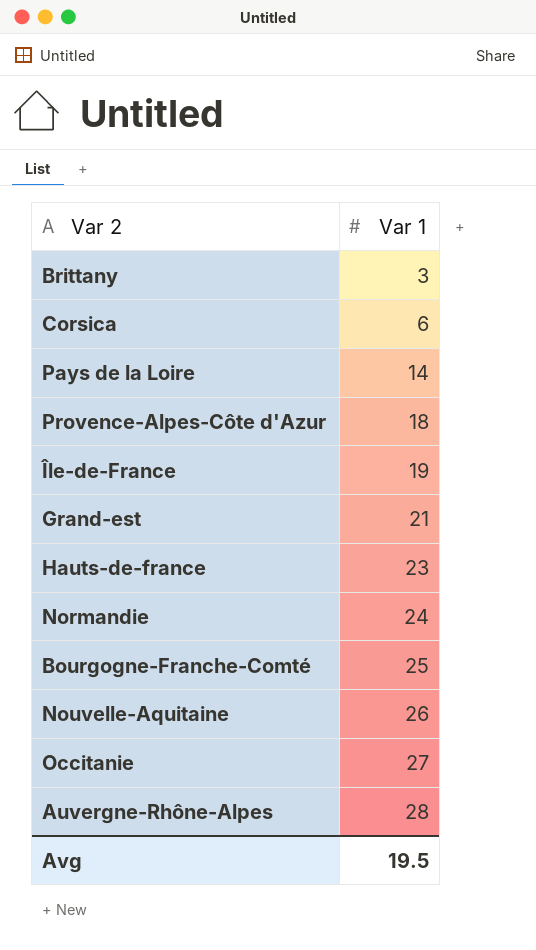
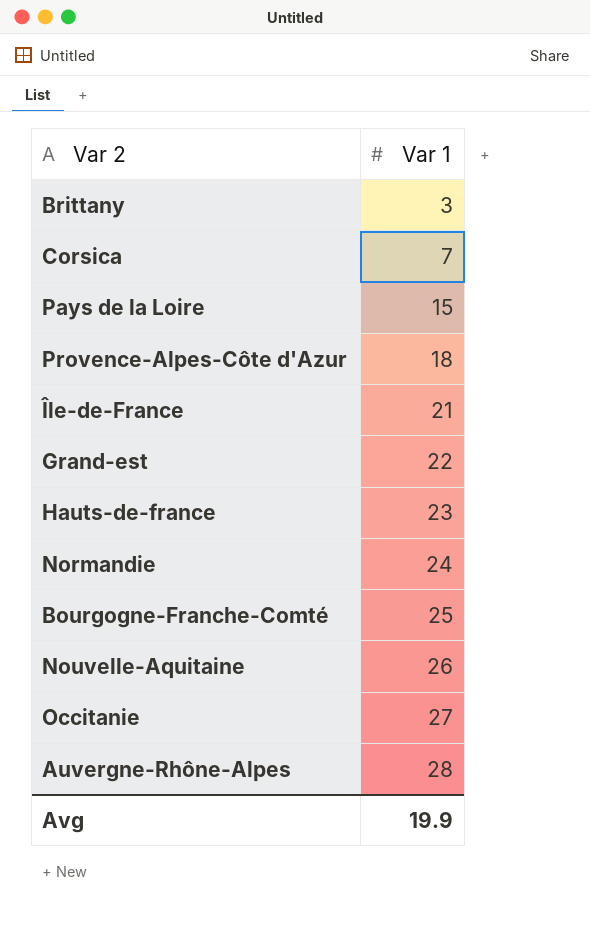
Corsica | Var 1: 6 -> 7
Pays de la Loire | Var 1: 14 -> 15
Île-de-France | Var 1: 19 -> 21
Grand-est | Var 1: 21 -> 22
Avg | Var 1: 19.5 -> 19.9

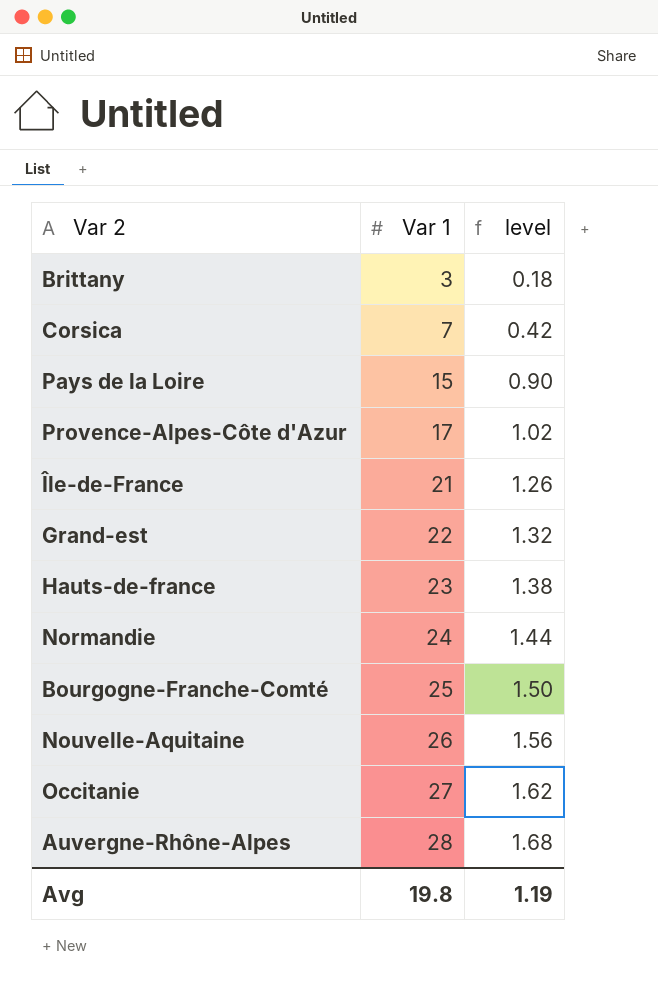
column level | formula: none -> [Var 1] * 0.06
Provence-Alpes-Côte d'Azur | Var 1: 18 -> 17
Avg | Var 1: 19.9 -> 19.8

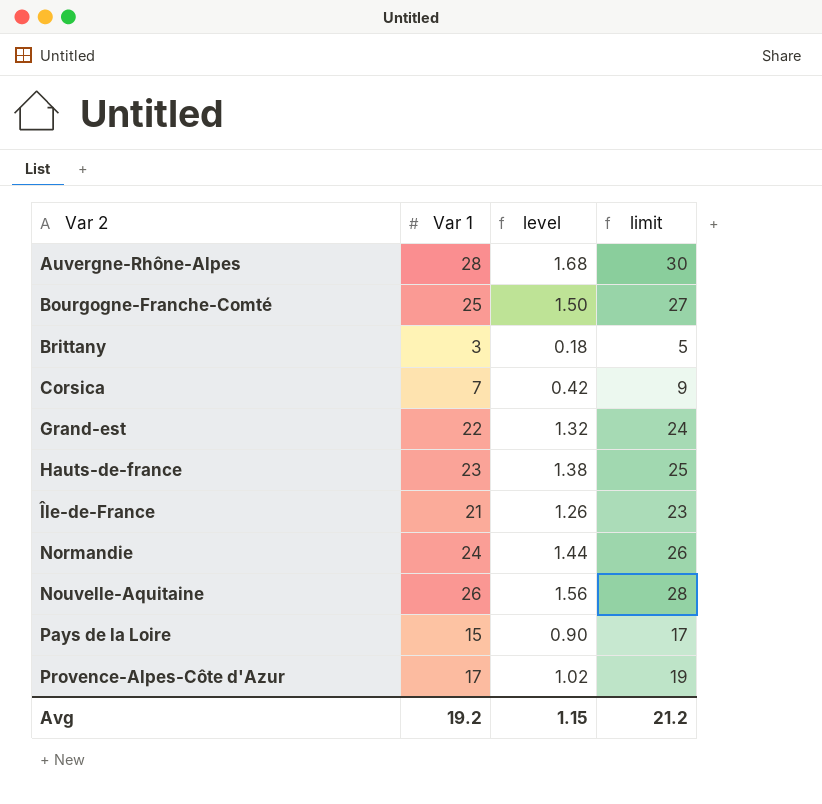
row order: Var 1 ascending -> Var 2 ascending
column limit | formula: none -> [Var 1] + 2
row Occitanie: 27 | 1.62 -> none
Avg | Var 1: 19.8 -> 19.2
Avg | level: 1.19 -> 1.15

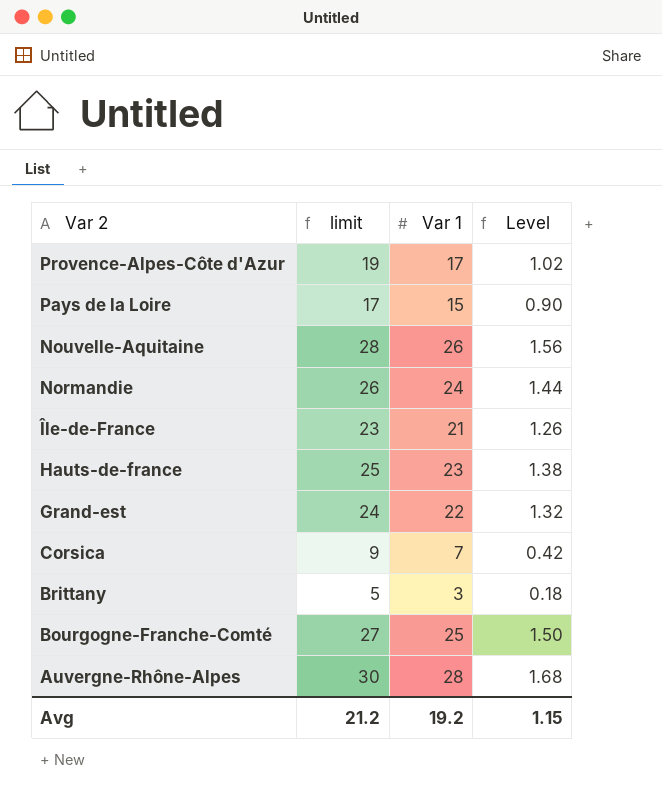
row order: Var 2 ascending -> Var 2 descending
column limit | position: 4 -> 2
column name: level -> Level

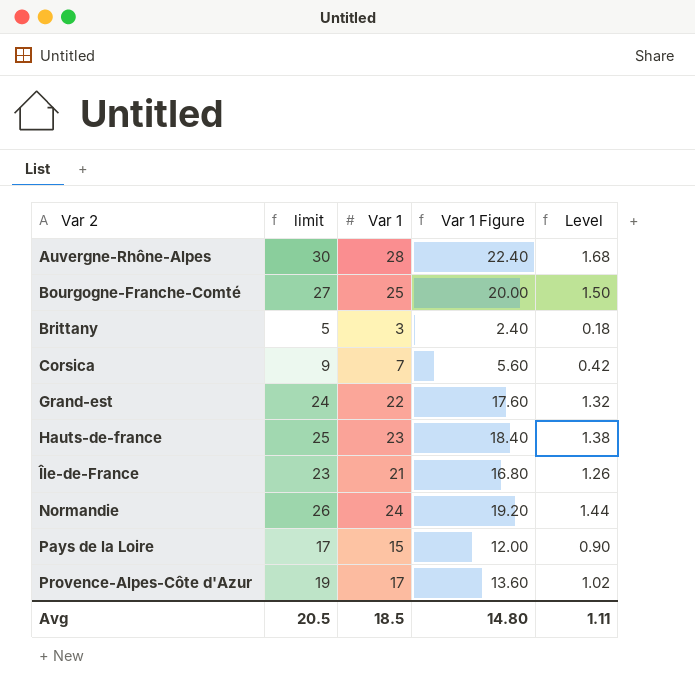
row order: Var 2 descending -> Var 2 ascending
column Var 1 Figure | formula: none -> [Var 1] * 0.8
row Nouvelle-Aquitaine: 28 | 26 | 1.56 -> none
Avg | limit: 21.2 -> 20.5
Avg | Var 1: 19.2 -> 18.5
Avg | Level: 1.15 -> 1.11

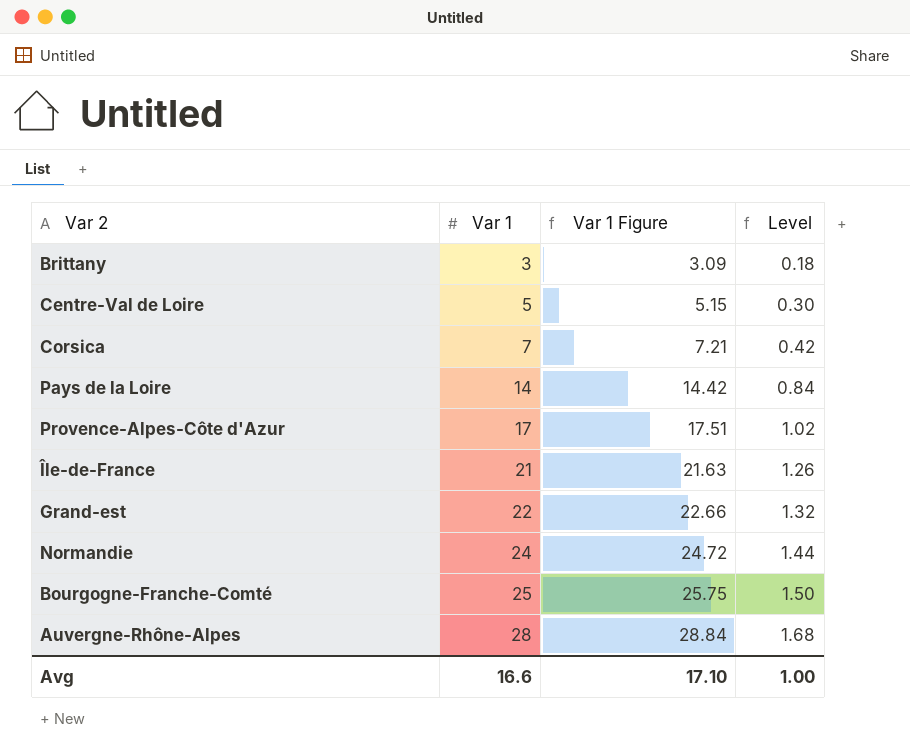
row order: Var 2 ascending -> Var 1 ascending
column limit | formula: [Var 1] + 2 -> none
column Var 1 Figure | formula: [Var 1] * 0.8 -> [Var 1] * 1.03
row Hauts-de-france: 25 | 23 | 18.40 | 1.38 -> none
row Centre-Val de Loire: none -> 5 | 5.15 | 0.30
Pays de la Loire | Var 1: 15 -> 14
Pays de la Loire | Level: 0.90 -> 0.84
Avg | Var 1: 18.5 -> 16.6
Avg | Var 1 Figure: 14.80 -> 17.10
Avg | Level: 1.11 -> 1.00

